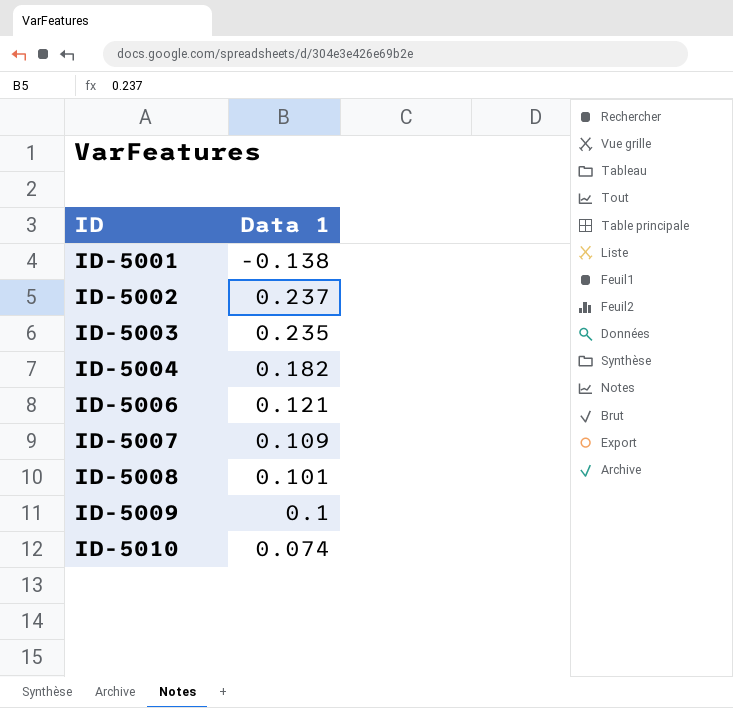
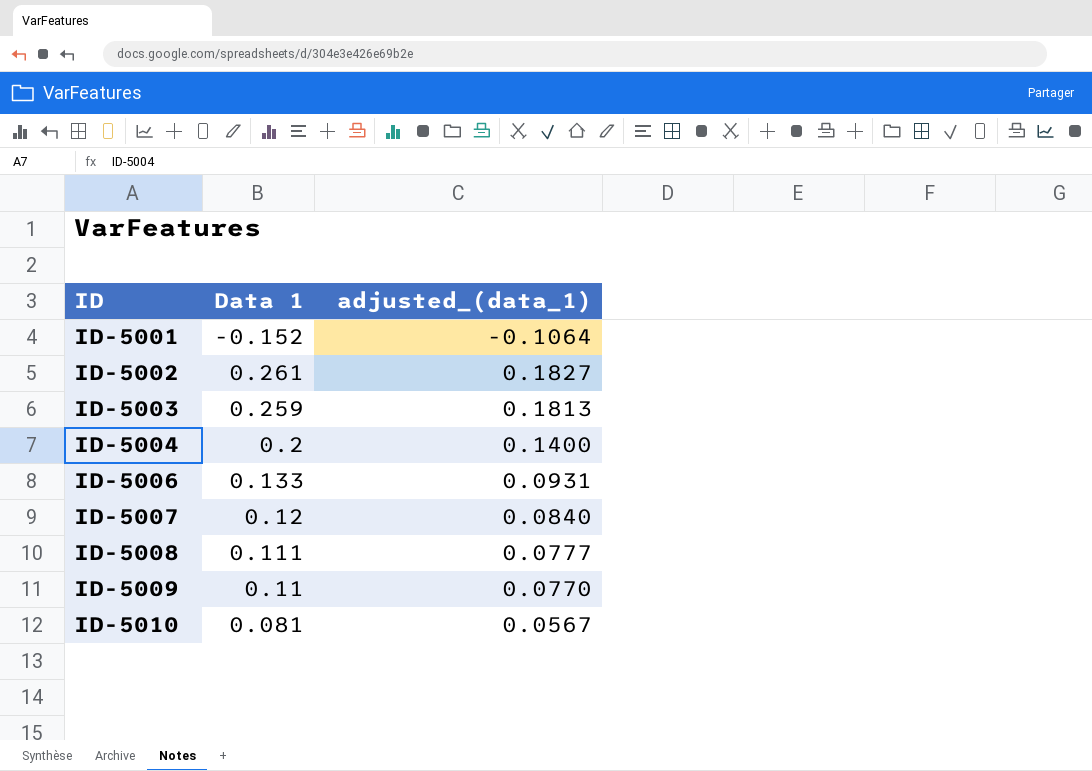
column adjusted_(data_1) | formula: none -> [Data 1] * 0.7
ID-5001 | Data 1: -0.138 -> -0.152
ID-5002 | Data 1: 0.237 -> 0.261
ID-5003 | Data 1: 0.235 -> 0.259
ID-5004 | Data 1: 0.182 -> 0.2
ID-5006 | Data 1: 0.121 -> 0.133
ID-5007 | Data 1: 0.109 -> 0.12
ID-5008 | Data 1: 0.101 -> 0.111
ID-5009 | Data 1: 0.1 -> 0.11
ID-5010 | Data 1: 0.074 -> 0.081

